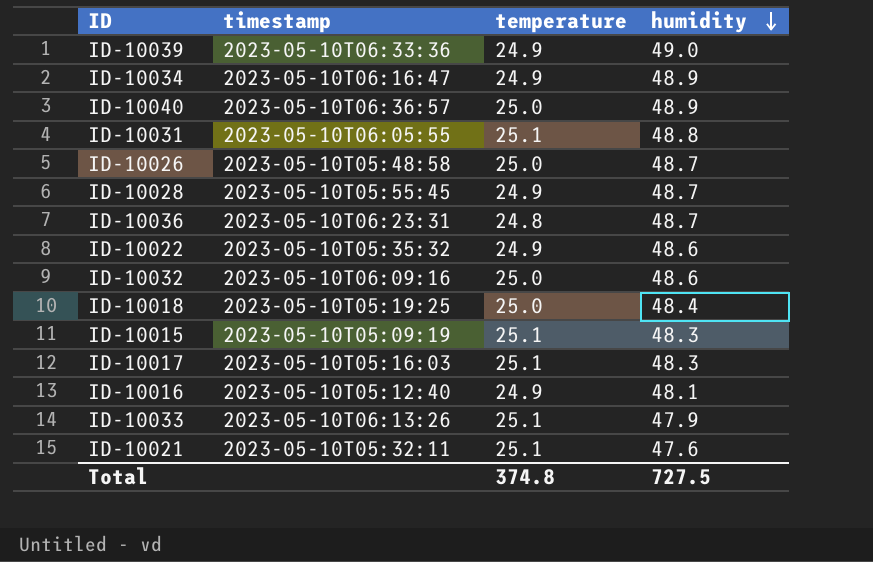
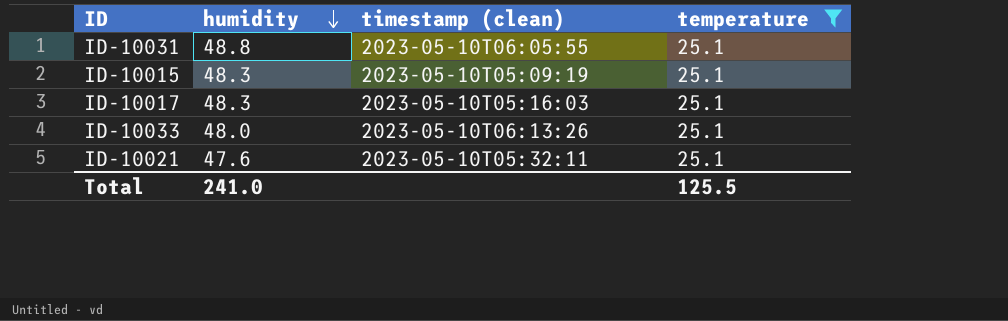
filter: none -> temperature = 25.1
column humidity | position: 4 -> 2
column name: timestamp -> timestamp (clean)
ID-10033 | humidity: 47.9 -> 48.0
Total | humidity: 727.5 -> 241.0
Total | temperature: 374.8 -> 125.5

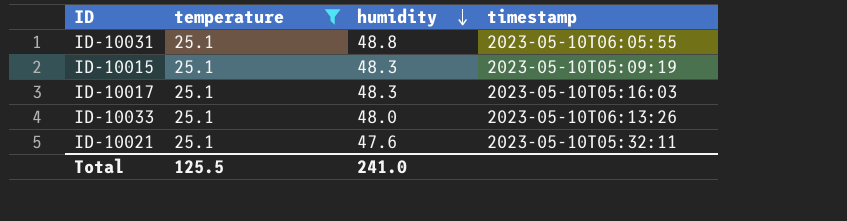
column temperature | position: 4 -> 2
column name: timestamp (clean) -> timestamp

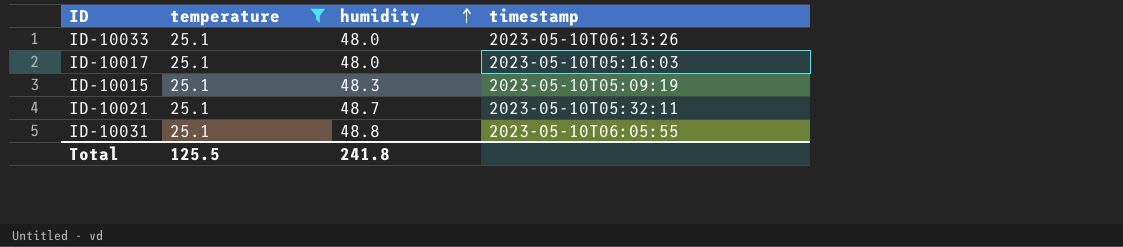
row order: humidity descending -> humidity ascending
ID-10017 | humidity: 48.3 -> 48.0
ID-10021 | humidity: 47.6 -> 48.7
Total | humidity: 241.0 -> 241.8

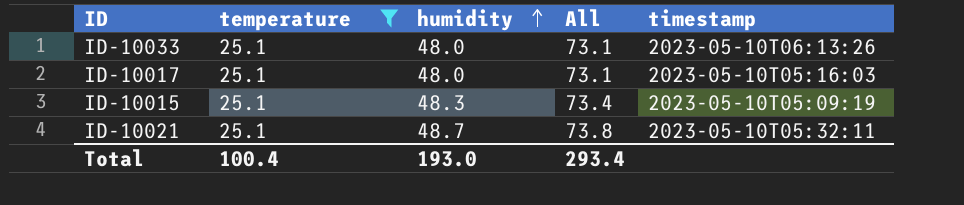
column All | formula: none -> [temperature] + [humidity]
row ID-10031: 25.1 | 48.8 | 2023-05-10T06:05:55 -> none
Total | temperature: 125.5 -> 100.4
Total | humidity: 241.8 -> 193.0

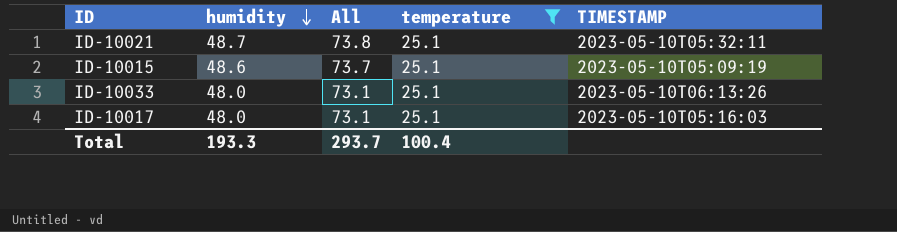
row order: humidity ascending -> humidity descending
column temperature | position: 2 -> 4
column name: timestamp -> TIMESTAMP
ID-10015 | humidity: 48.3 -> 48.6
ID-10015 | All: 73.4 -> 73.7
Total | humidity: 193.0 -> 193.3
Total | All: 293.4 -> 293.7

